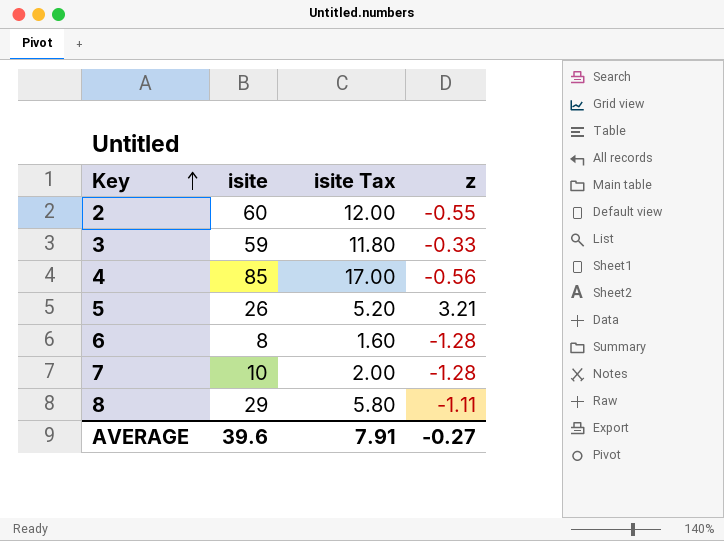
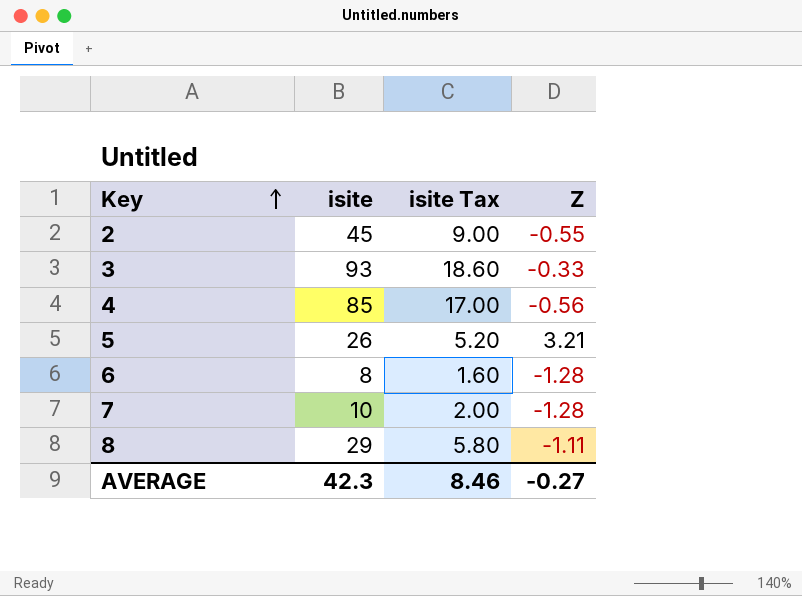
column name: z -> Z
2 | isite: 60 -> 45
2 | isite Tax: 12.00 -> 9.00
3 | isite: 59 -> 93
3 | isite Tax: 11.80 -> 18.60
AVERAGE | isite: 39.6 -> 42.3
AVERAGE | isite Tax: 7.91 -> 8.46

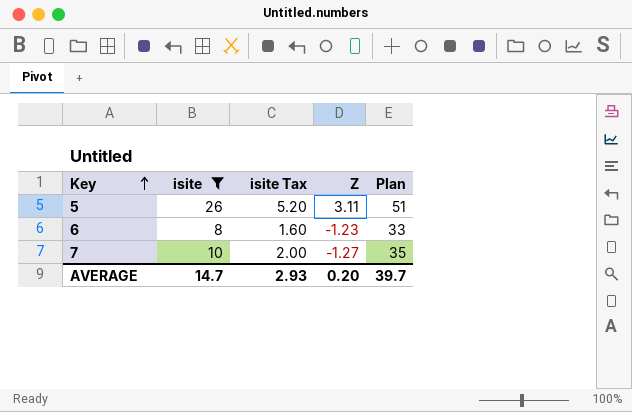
filter: none -> isite <= 26
column Plan | formula: none -> [isite] + 25
5 | Z: 3.21 -> 3.11
6 | Z: -1.28 -> -1.23
7 | Z: -1.28 -> -1.27
AVERAGE | isite: 42.3 -> 14.7
AVERAGE | isite Tax: 8.46 -> 2.93
AVERAGE | Z: -0.27 -> 0.20

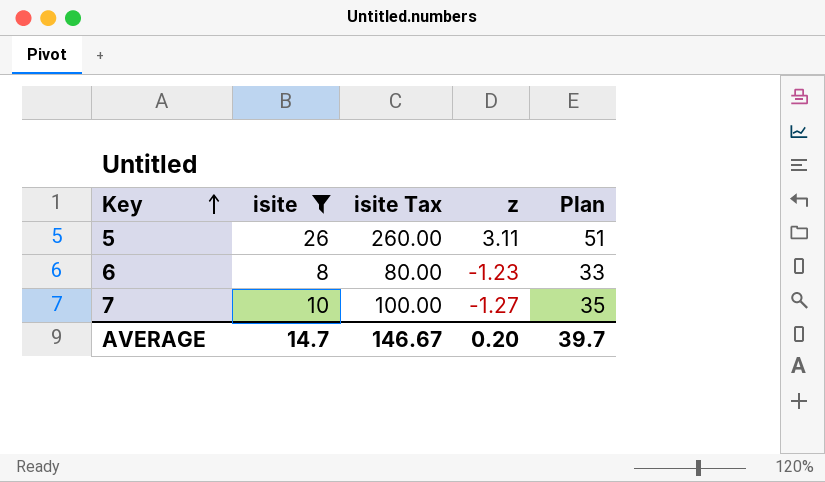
column isite Tax | formula: [isite] * 0.2 -> [isite] * 10
column name: Z -> z
AVERAGE | isite Tax: 2.93 -> 146.67

